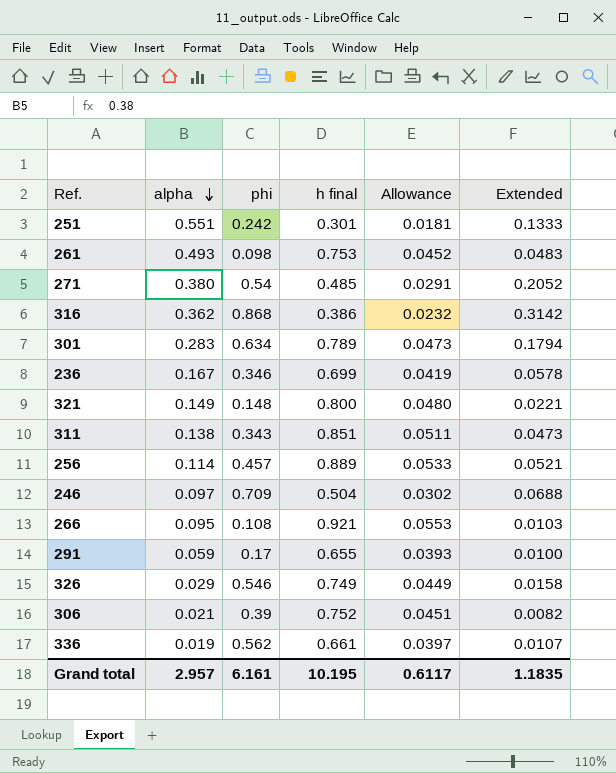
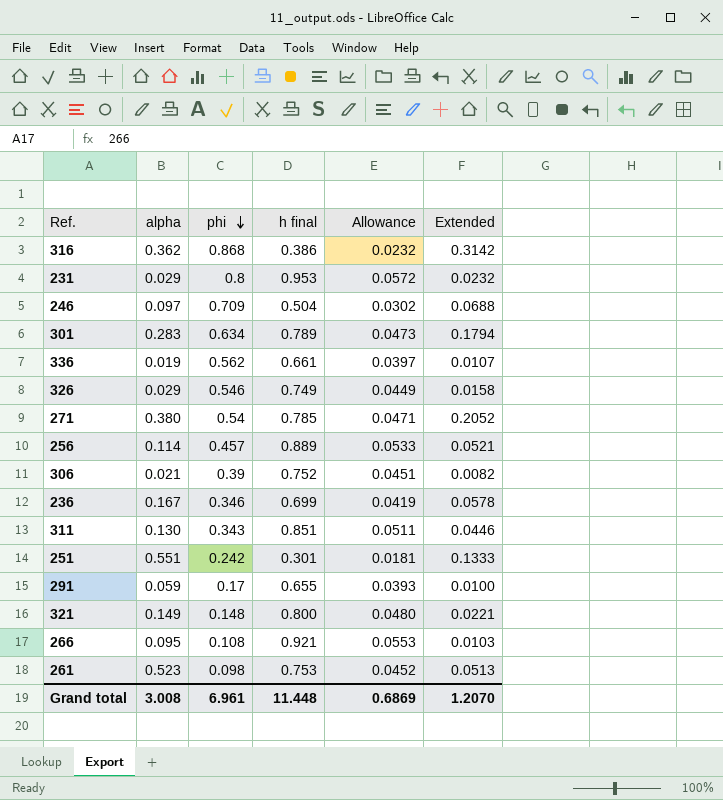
row order: alpha descending -> phi descending
row 231: none -> 0.029 | 0.8 | 0.953 | 0.0572 | 0.0232
271 | h final: 0.485 -> 0.785
271 | Allowance: 0.0291 -> 0.0471
311 | alpha: 0.138 -> 0.130
311 | Extended: 0.0473 -> 0.0446
261 | alpha: 0.493 -> 0.523
261 | Extended: 0.0483 -> 0.0513
Grand total | alpha: 2.957 -> 3.008
Grand total | phi: 6.161 -> 6.961
Grand total | h final: 10.195 -> 11.448
Grand total | Allowance: 0.6117 -> 0.6869
Grand total | Extended: 1.1835 -> 1.2070

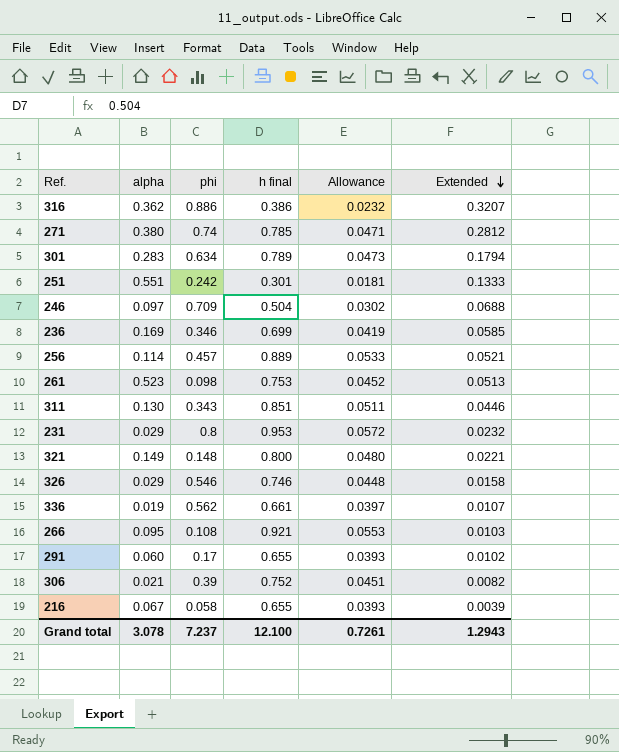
row order: phi descending -> Extended descending
316 | phi: 0.868 -> 0.886
316 | Extended: 0.3142 -> 0.3207
271 | phi: 0.54 -> 0.74
271 | Extended: 0.2052 -> 0.2812
236 | alpha: 0.167 -> 0.169
236 | Extended: 0.0578 -> 0.0585
326 | h final: 0.749 -> 0.746
326 | Allowance: 0.0449 -> 0.0448
291 | alpha: 0.059 -> 0.060
291 | Extended: 0.0100 -> 0.0102
row 216: none -> 0.067 | 0.058 | 0.655 | 0.0393 | 0.0039
Grand total | alpha: 3.008 -> 3.078
Grand total | phi: 6.961 -> 7.237
Grand total | h final: 11.448 -> 12.100
Grand total | Allowance: 0.6869 -> 0.7261
Grand total | Extended: 1.2070 -> 1.2943

